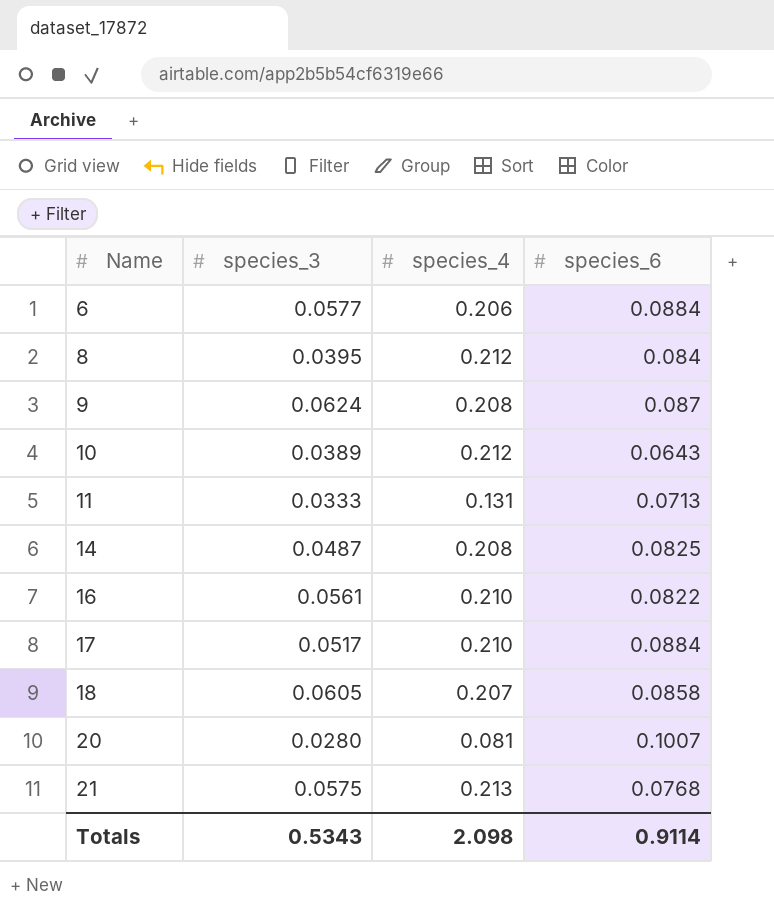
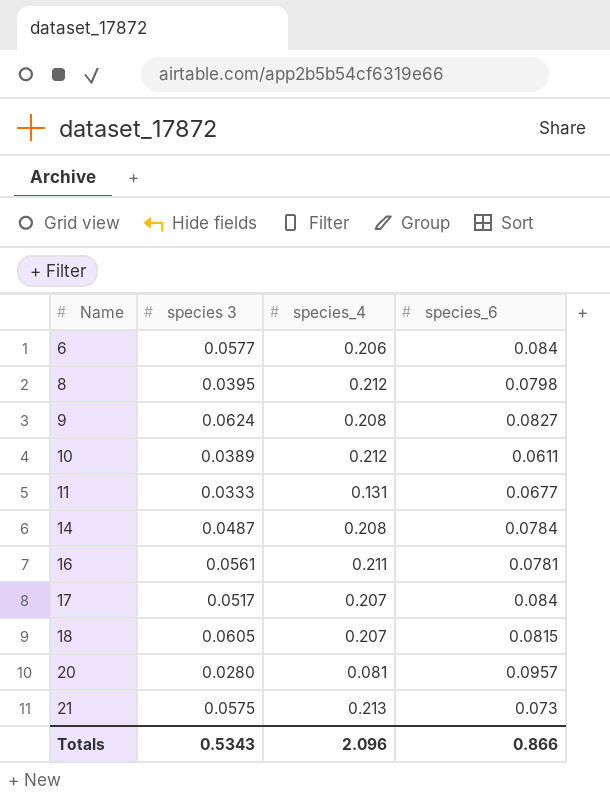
column name: species_3 -> species 3
6 | species_6: 0.0884 -> 0.084
8 | species_6: 0.084 -> 0.0798
9 | species_6: 0.087 -> 0.0827
10 | species_6: 0.0643 -> 0.0611
11 | species_6: 0.0713 -> 0.0677
14 | species_6: 0.0825 -> 0.0784
16 | species_4: 0.210 -> 0.211
16 | species_6: 0.0822 -> 0.0781
17 | species_4: 0.210 -> 0.207
17 | species_6: 0.0884 -> 0.084
18 | species_6: 0.0858 -> 0.0815
20 | species_6: 0.1007 -> 0.0957
21 | species_6: 0.0768 -> 0.073
Totals | species_4: 2.098 -> 2.096
Totals | species_6: 0.9114 -> 0.866

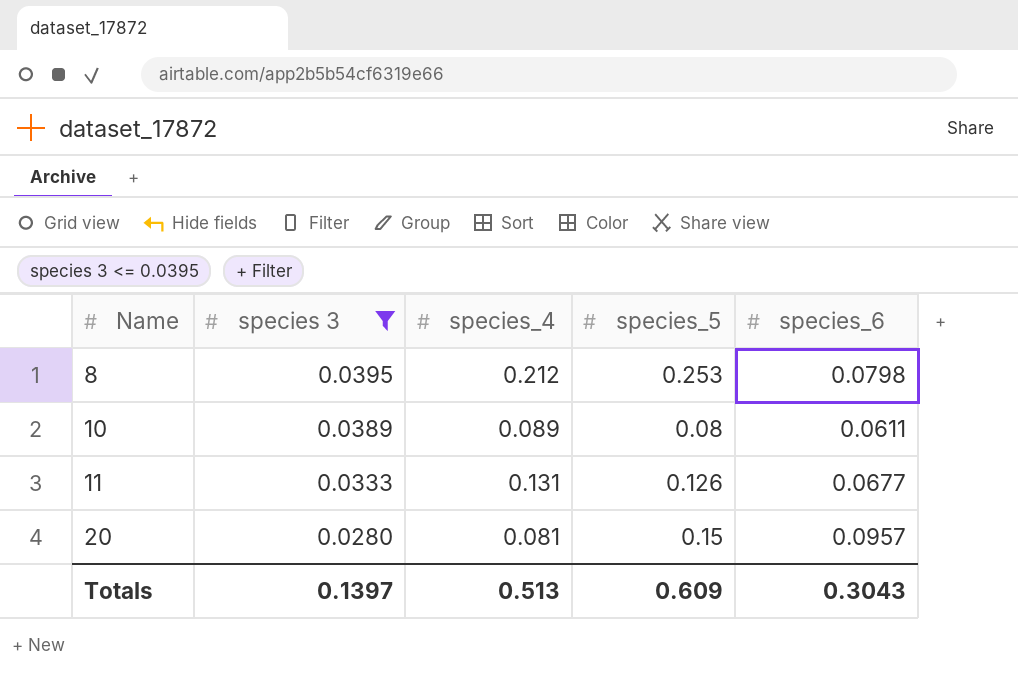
filter: none -> species 3 <= 0.0395
column species_5 | position: none -> 4
10 | species_4: 0.212 -> 0.089
Totals | species 3: 0.5343 -> 0.1397
Totals | species_4: 2.096 -> 0.513
Totals | species_6: 0.866 -> 0.3043

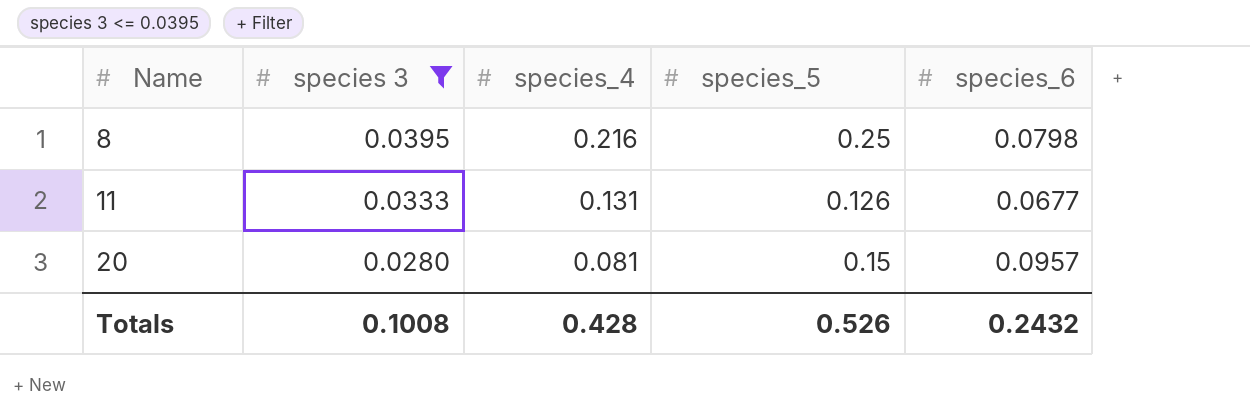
row 10: 0.0389 | 0.089 | 0.08 | 0.0611 -> none
8 | species_4: 0.212 -> 0.216
8 | species_5: 0.253 -> 0.25
Totals | species 3: 0.1397 -> 0.1008
Totals | species_4: 0.513 -> 0.428
Totals | species_5: 0.609 -> 0.526
Totals | species_6: 0.3043 -> 0.2432

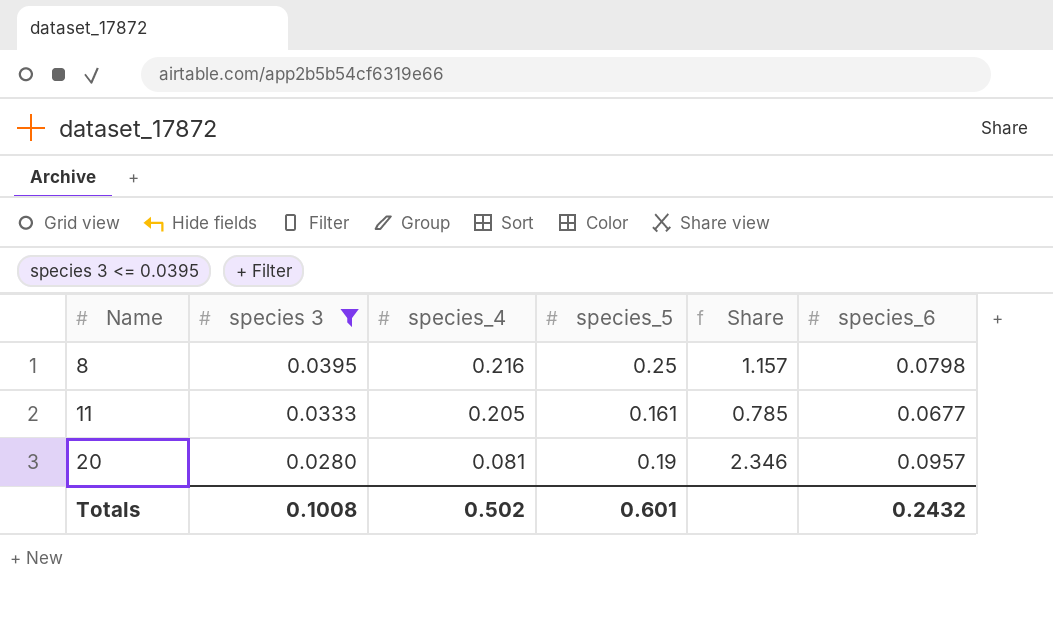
column Share | formula: none -> [species_5] / [species_4]
11 | species_4: 0.131 -> 0.205
11 | species_5: 0.126 -> 0.161
20 | species_5: 0.15 -> 0.19
Totals | species_4: 0.428 -> 0.502
Totals | species_5: 0.526 -> 0.601

